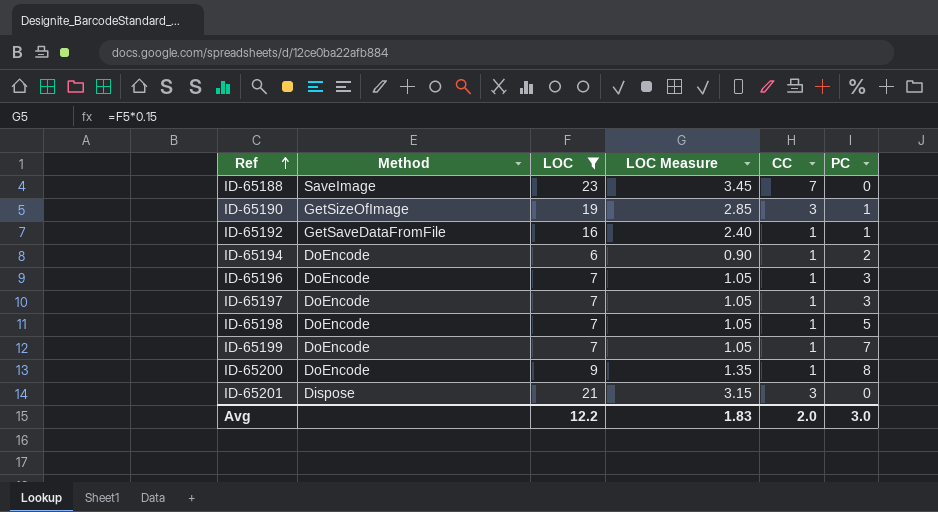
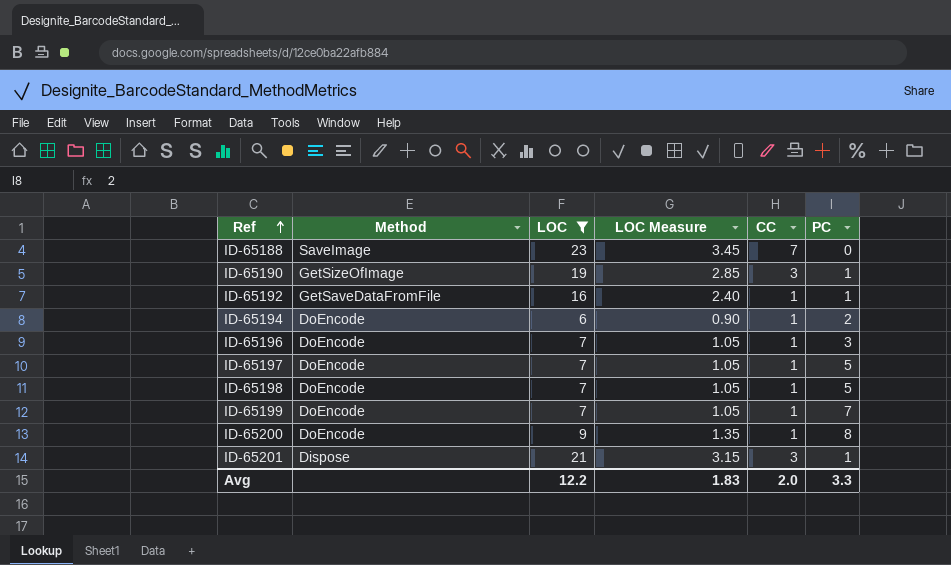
ID-65197 | PC: 3 -> 5
ID-65201 | PC: 0 -> 1
Avg | PC: 3.0 -> 3.3

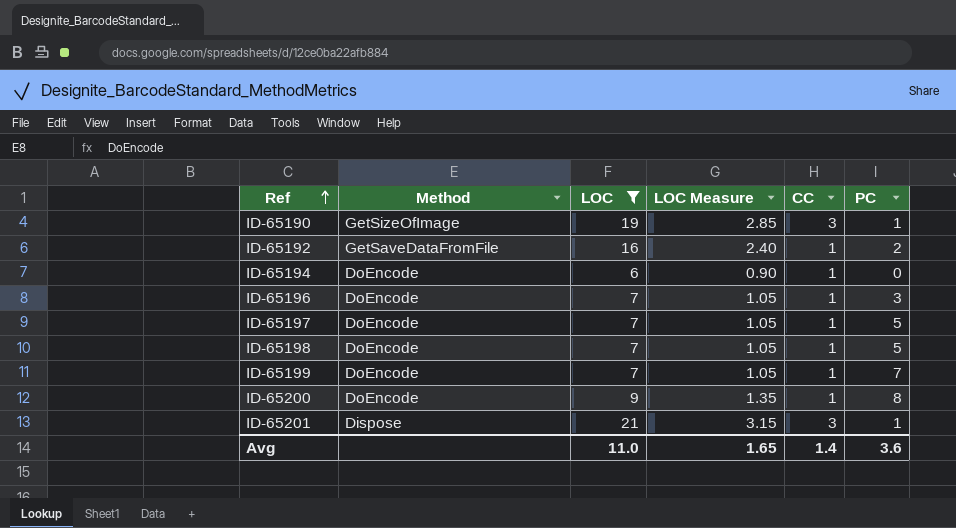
row ID-65188: SaveImage | 23 | 3.45 | 7 | 0 -> none
ID-65192 | PC: 1 -> 2
ID-65194 | PC: 2 -> 0
Avg | LOC: 12.2 -> 11.0
Avg | LOC Measure: 1.83 -> 1.65
Avg | CC: 2.0 -> 1.4
Avg | PC: 3.3 -> 3.6

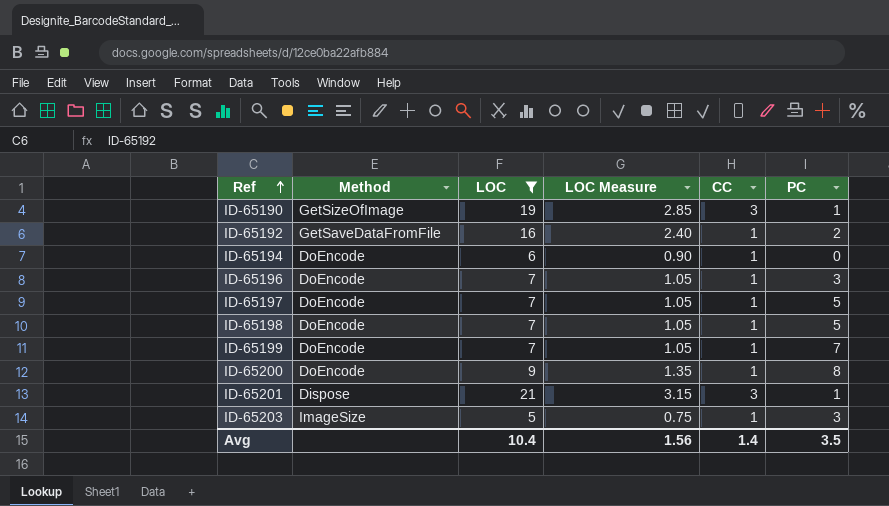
row ID-65203: none -> ImageSize | 5 | 0.75 | 1 | 3
Avg | LOC: 11.0 -> 10.4
Avg | LOC Measure: 1.65 -> 1.56
Avg | PC: 3.6 -> 3.5

